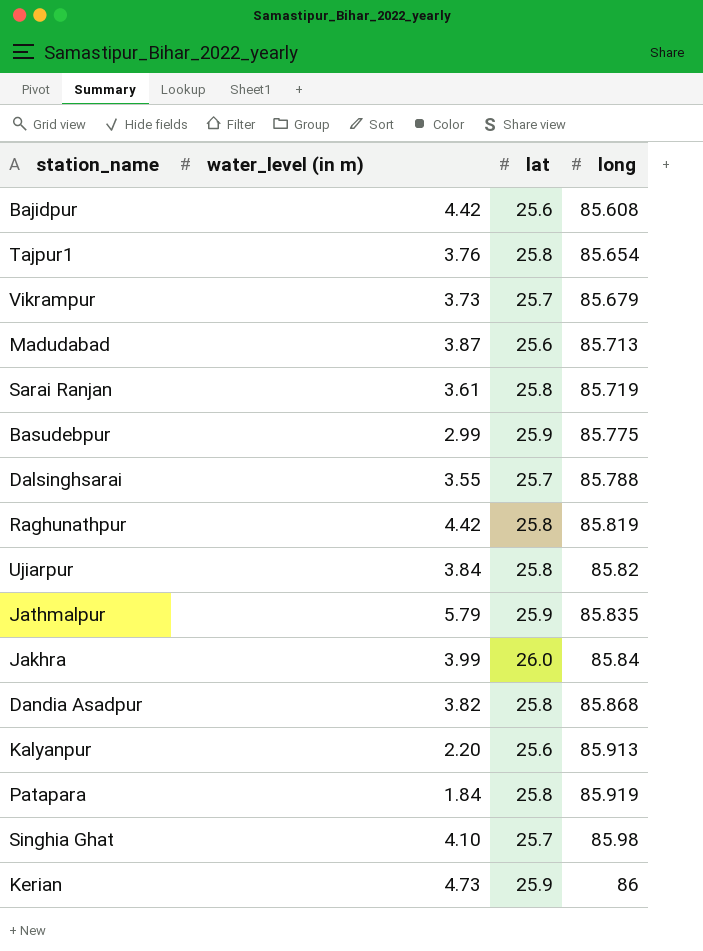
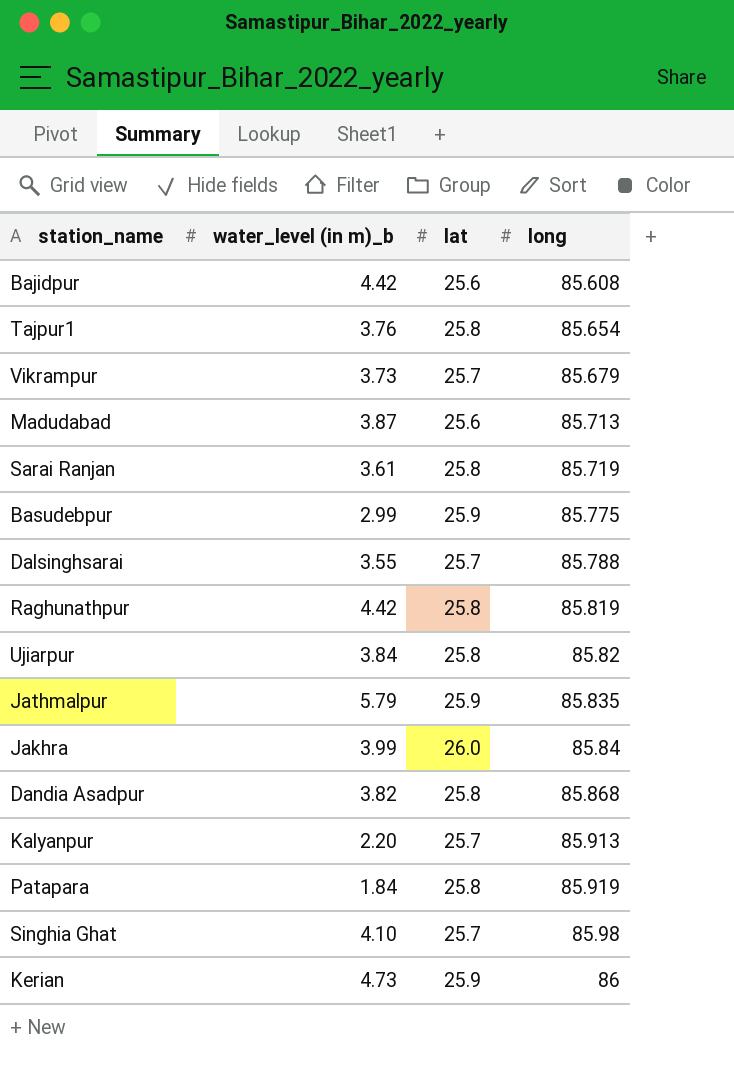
column name: water_level (in m) -> water_level (in m)_b
Kalyanpur | lat: 25.6 -> 25.7

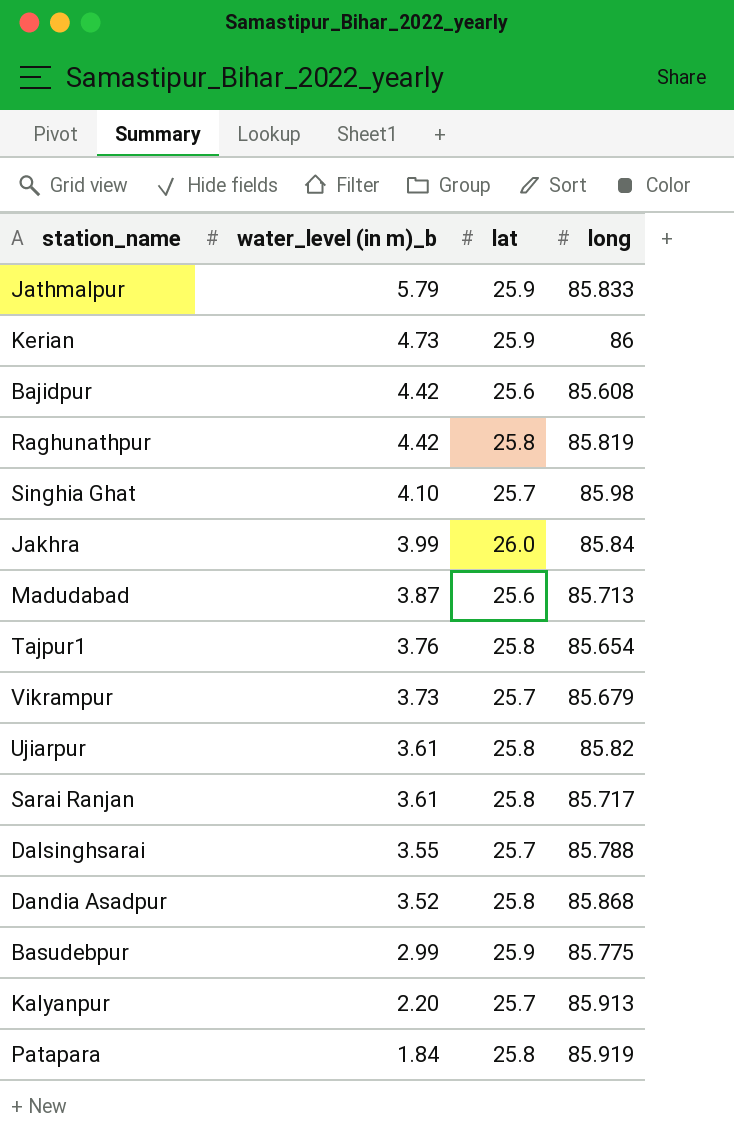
row order: long ascending -> water_level (in m)_b descending
Jathmalpur | long: 85.835 -> 85.833
Ujiarpur | water_level (in m)_b: 3.84 -> 3.61
Sarai Ranjan | long: 85.719 -> 85.717
Dandia Asadpur | water_level (in m)_b: 3.82 -> 3.52

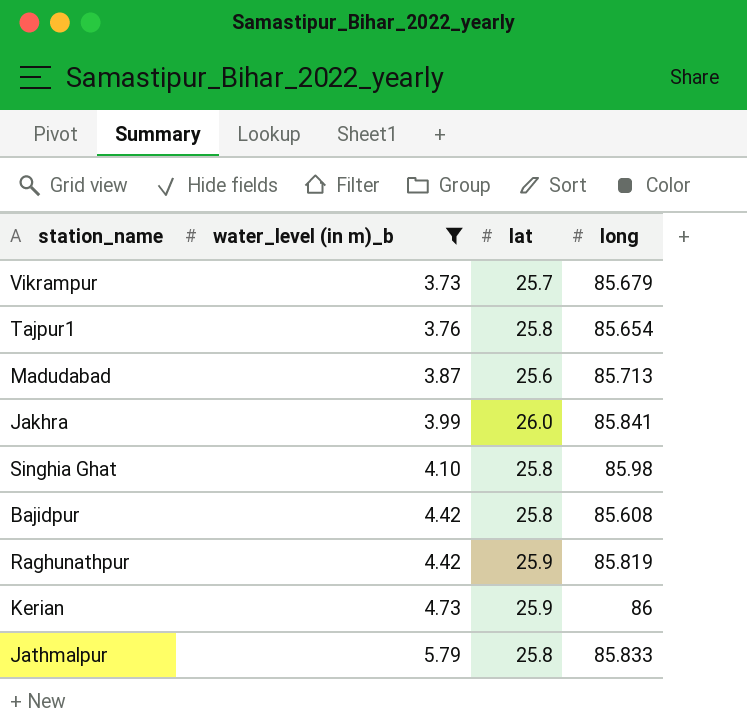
filter: none -> water_level (in m)_b >= 3.73
row order: water_level (in m)_b descending -> water_level (in m)_b ascending
Jakhra | long: 85.84 -> 85.841
Singhia Ghat | lat: 25.7 -> 25.8
Bajidpur | lat: 25.6 -> 25.8
Raghunathpur | lat: 25.8 -> 25.9
Jathmalpur | lat: 25.9 -> 25.8

